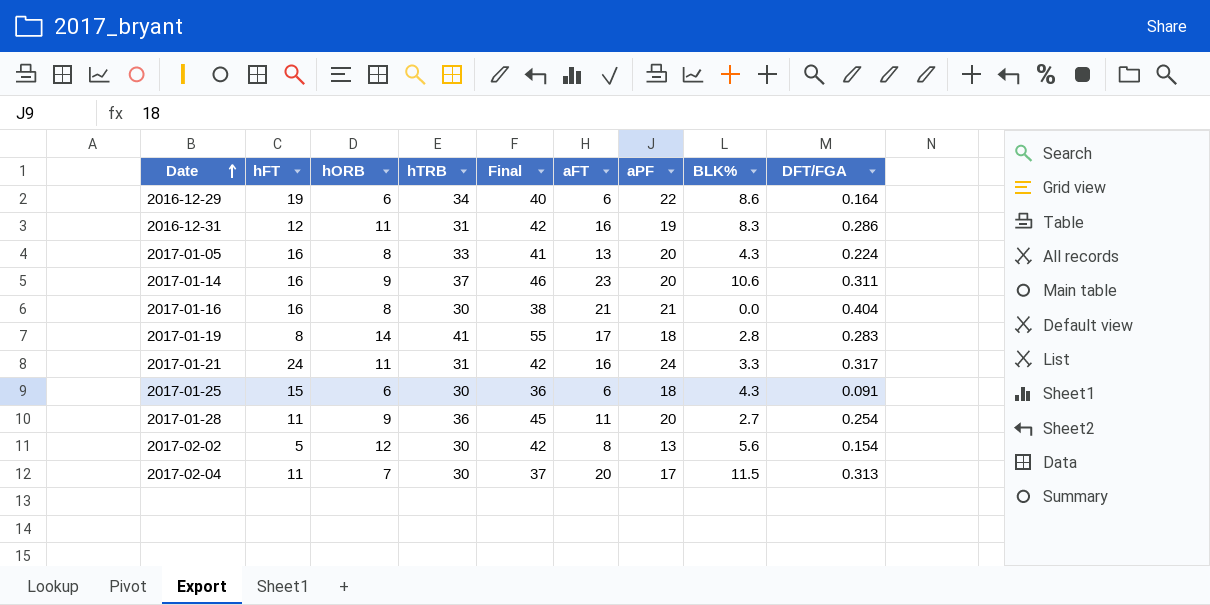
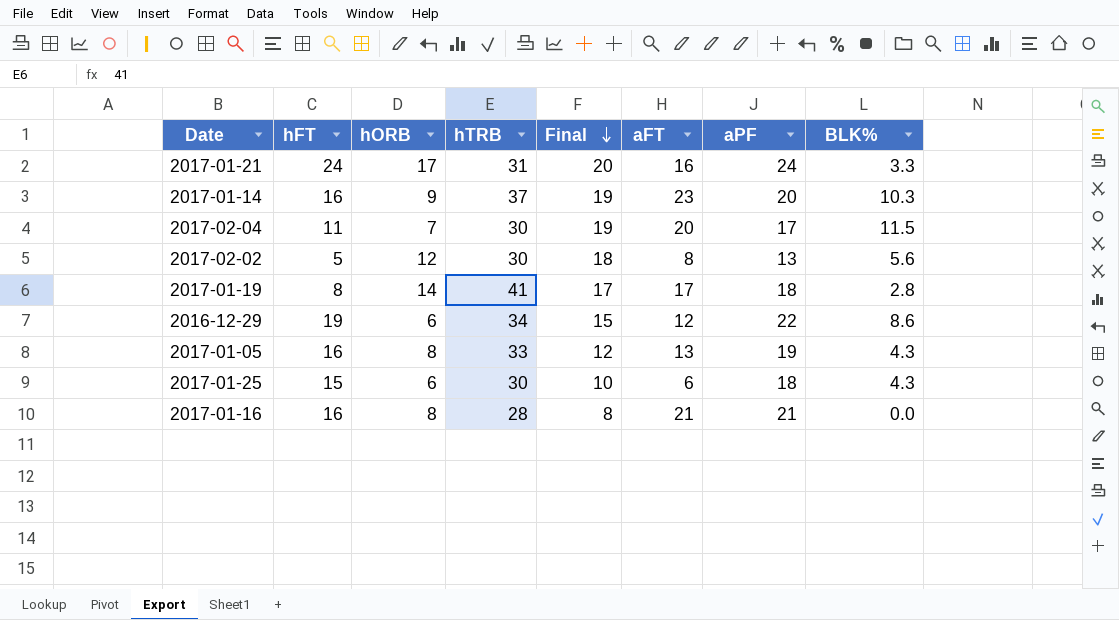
row order: Date ascending -> Final descending
column DFT/FGA | position: 9 -> none
column Final | formula: [hORB] + [hTRB] -> [hORB] + [BLK%]
row 2016-12-31: 12 | 11 | 31 | 42 | 16 | 19 | 8.3 | 0.286 -> none
row 2017-01-28: 11 | 9 | 36 | 45 | 11 | 20 | 2.7 | 0.254 -> none
2017-01-21 | hORB: 11 -> 17
2017-01-14 | BLK%: 10.6 -> 10.3
2016-12-29 | aFT: 6 -> 12
2017-01-05 | aPF: 20 -> 19
2017-01-16 | hTRB: 30 -> 28

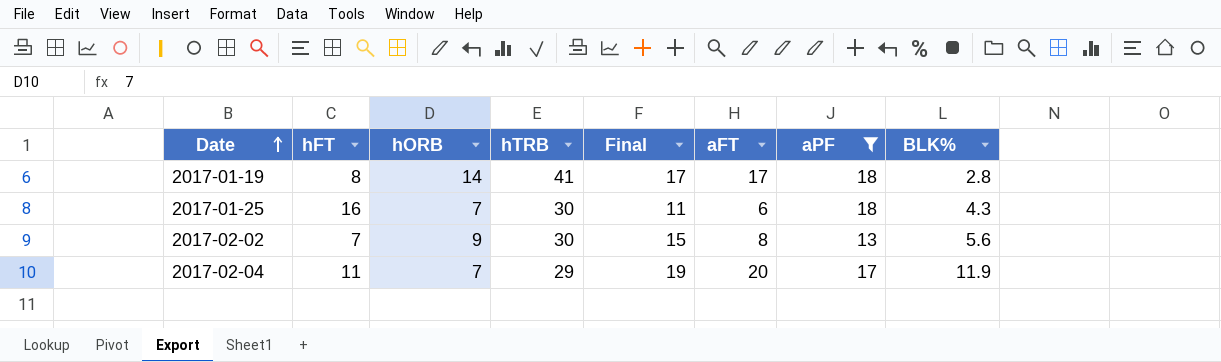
filter: none -> aPF <= 18
row order: Final descending -> Date ascending
2017-01-25 | hFT: 15 -> 16
2017-01-25 | hORB: 6 -> 7
2017-01-25 | Final: 10 -> 11
2017-02-02 | hFT: 5 -> 7
2017-02-02 | hORB: 12 -> 9
2017-02-02 | Final: 18 -> 15
2017-02-04 | hTRB: 30 -> 29
2017-02-04 | BLK%: 11.5 -> 11.9

